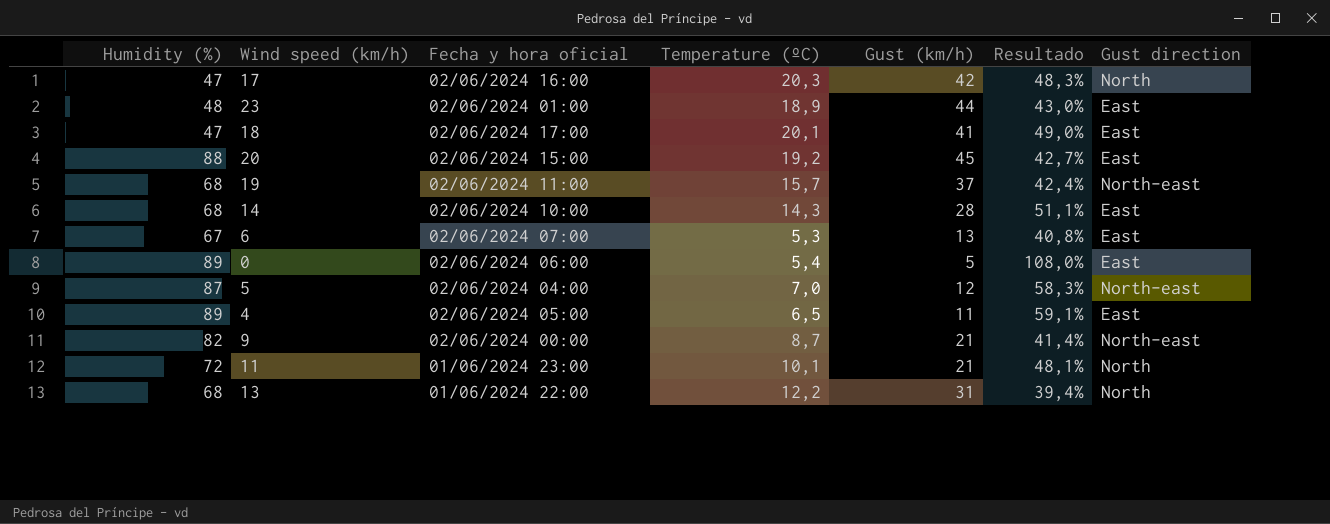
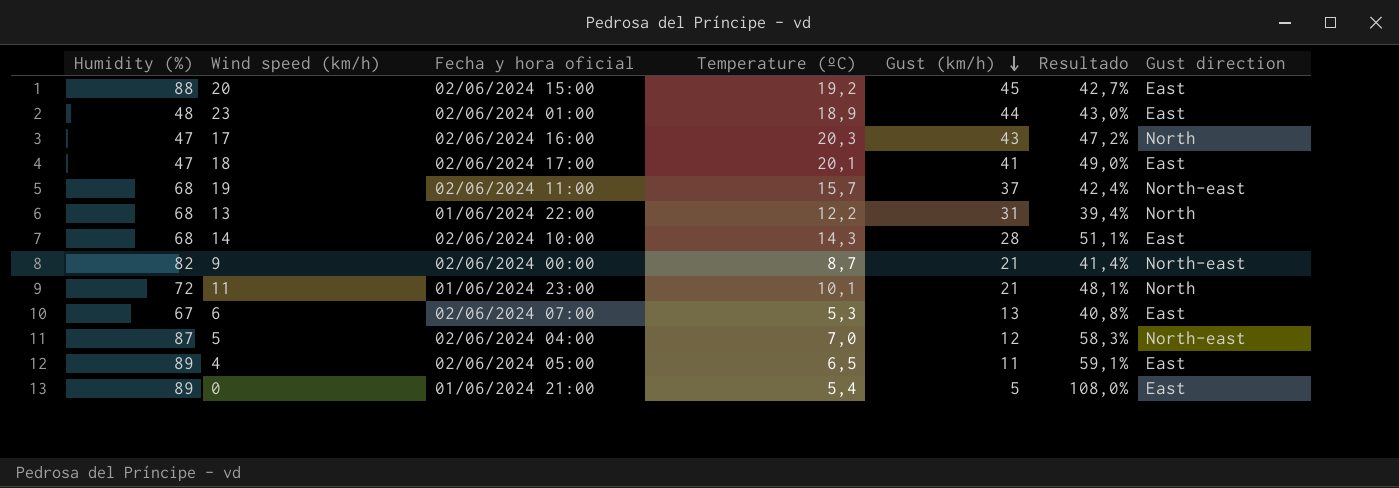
row order: none -> Gust (km/h) descending
17 | Gust (km/h): 42 -> 43
17 | Resultado: 48,3% -> 47,2%
0 | Fecha y hora oficial: 02/06/2024 06:00 -> 01/06/2024 21:00

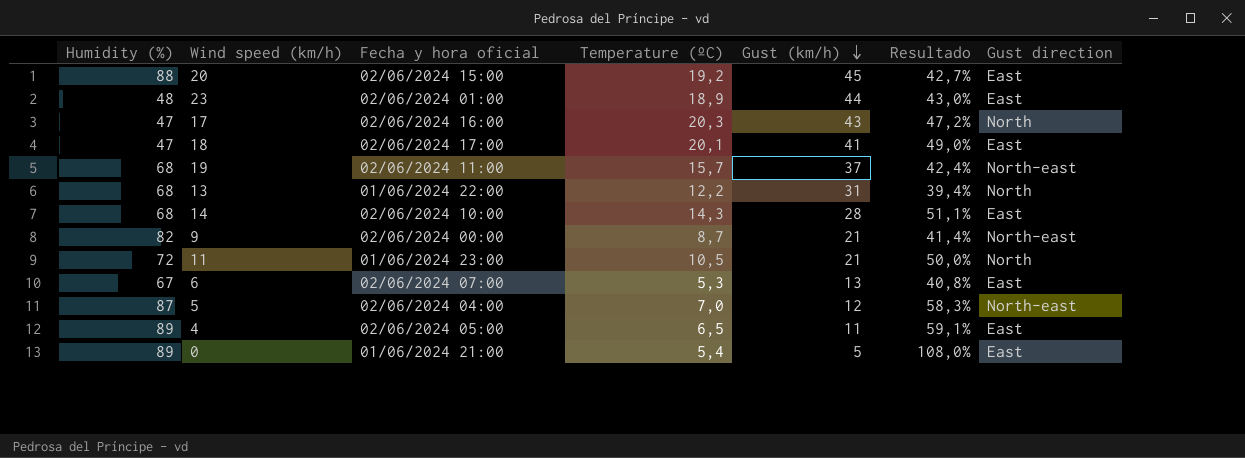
11 | Temperature (ºC): 10,1 -> 10,5
11 | Resultado: 48,1% -> 50,0%

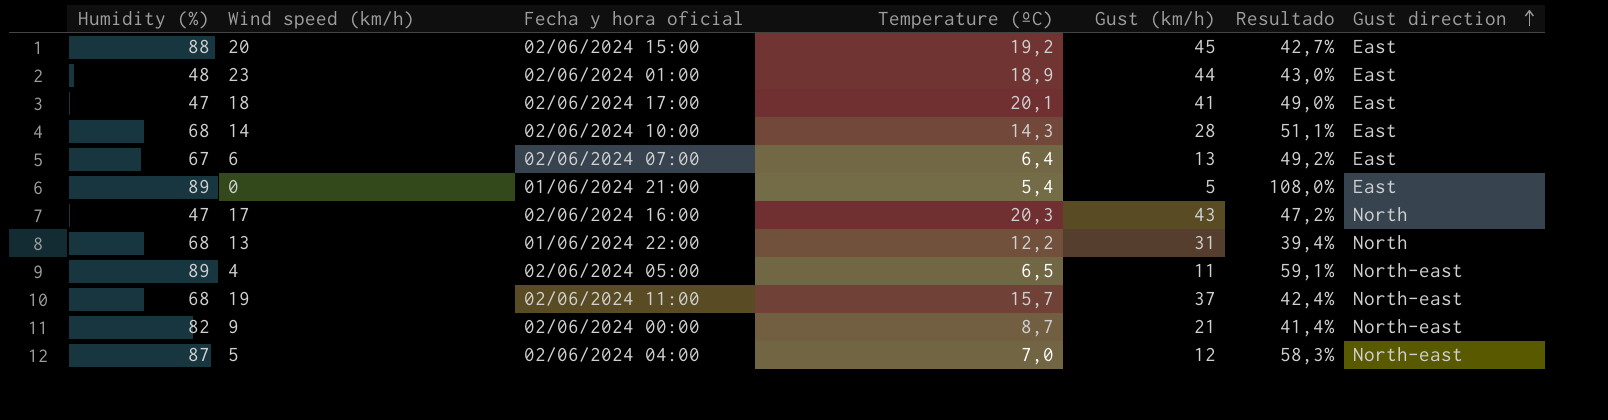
row order: Gust (km/h) descending -> Gust direction ascending
row 11: 72 | 01/06/2024 23:00 | 10,5 | 21 | 50,0% | North -> none
6 | Temperature (ºC): 5,3 -> 6,4
6 | Resultado: 40,8% -> 49,2%
4 | Gust direction: East -> North-east

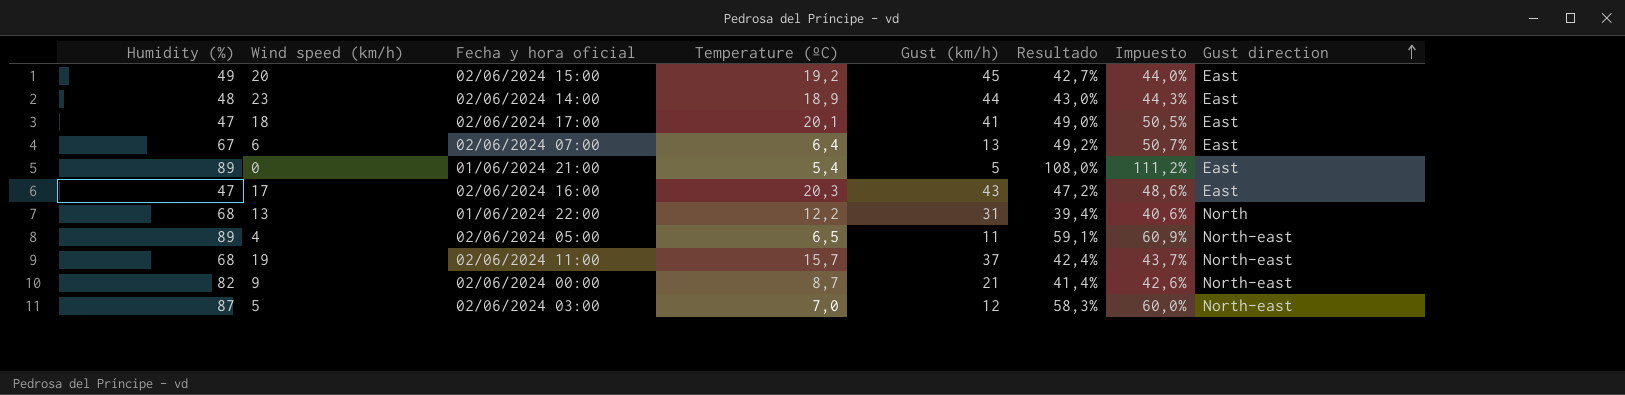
column Impuesto | formula: none -> [Resultado] * 1,03
row 14: 68 | 02/06/2024 10:00 | 14,3 | 28 | 51,1% | East -> none
20 | Humidity (%): 88 -> 49
23 | Fecha y hora oficial: 02/06/2024 01:00 -> 02/06/2024 14:00
17 | Gust direction: North -> East
5 | Fecha y hora oficial: 02/06/2024 04:00 -> 02/06/2024 03:00

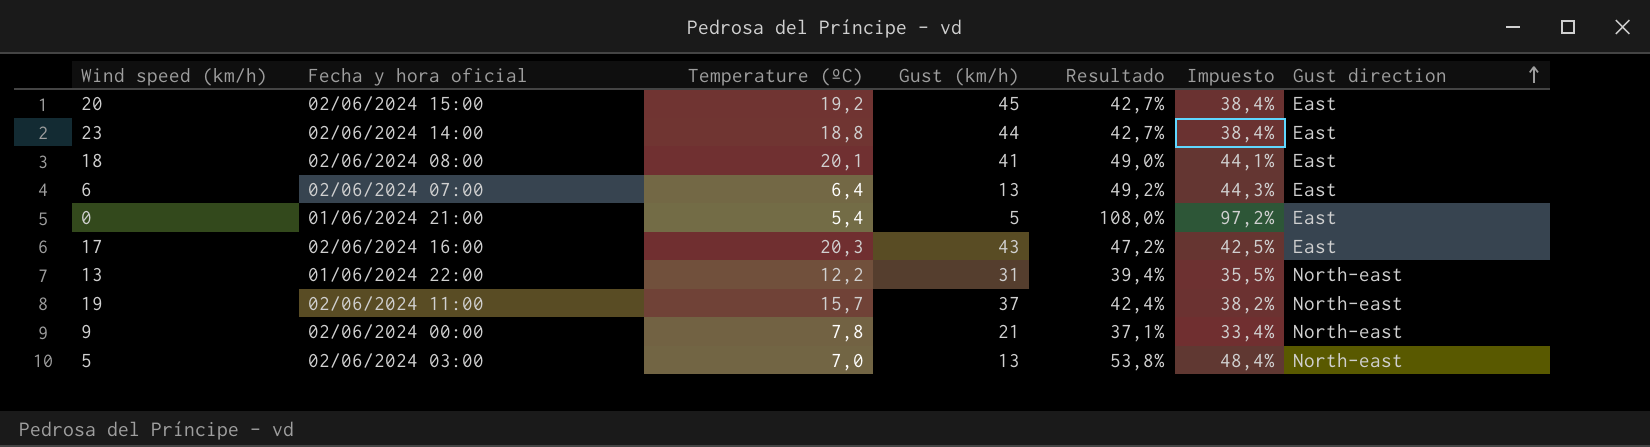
column Humidity (%) | position: 1 -> none
column Impuesto | formula: [Resultado] * 1,03 -> [Resultado] * 0,9
row 4: 89 | 02/06/2024 05:00 | 6,5 | 11 | 59,1% | 60,9% | North-east -> none
23 | Temperature (ºC): 18,9 -> 18,8
23 | Resultado: 43,0% -> 42,7%
18 | Fecha y hora oficial: 02/06/2024 17:00 -> 02/06/2024 08:00
13 | Gust direction: North -> North-east
9 | Temperature (ºC): 8,7 -> 7,8
9 | Resultado: 41,4% -> 37,1%
5 | Gust (km/h): 12 -> 13
5 | Resultado: 58,3% -> 53,8%

